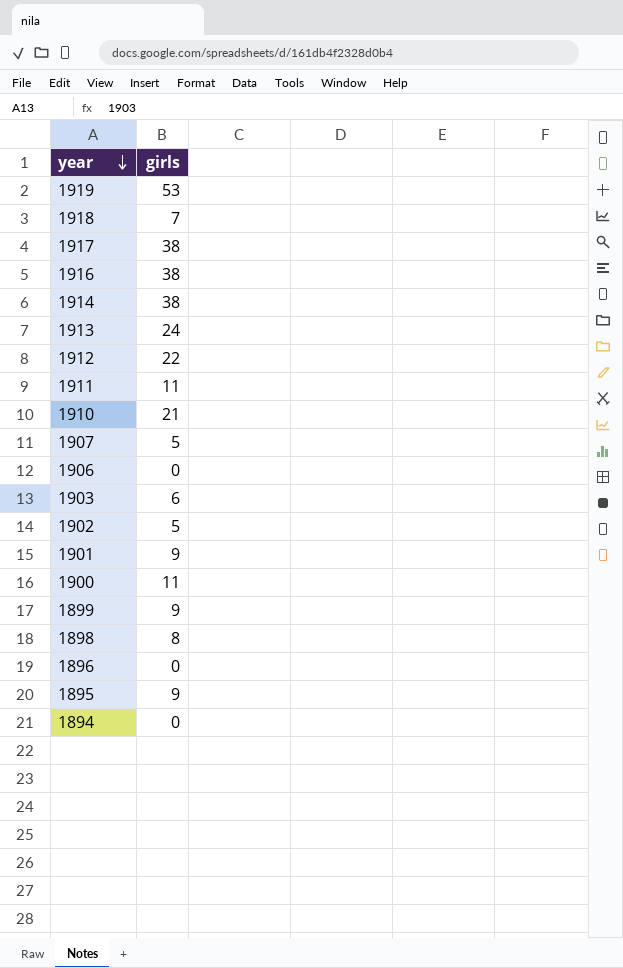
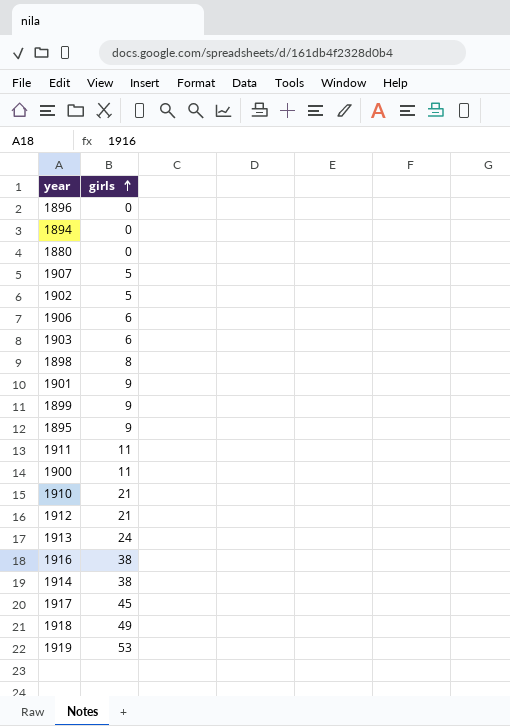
row order: year descending -> girls ascending
row 1880: none -> 0
1906 | girls: 0 -> 6
1912 | girls: 22 -> 21
1917 | girls: 38 -> 45
1918 | girls: 7 -> 49

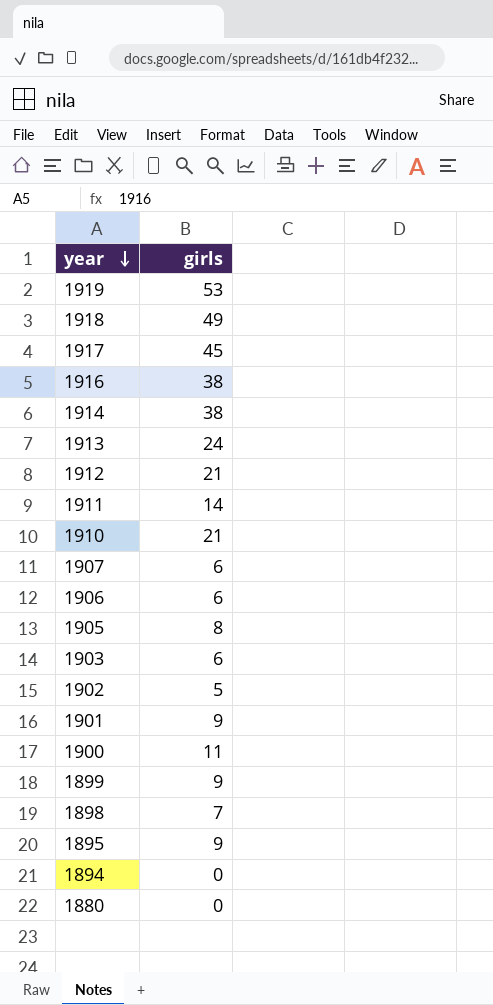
row order: girls ascending -> year descending
row 1896: 0 -> none
1911 | girls: 11 -> 14
1907 | girls: 5 -> 6
row 1905: none -> 8
1898 | girls: 8 -> 7

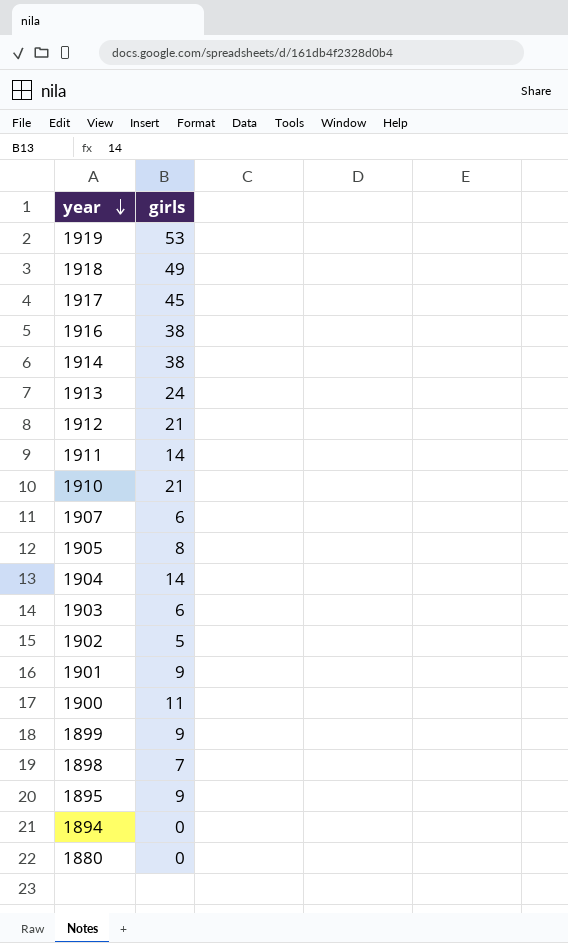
row 1906: 6 -> none
row 1904: none -> 14

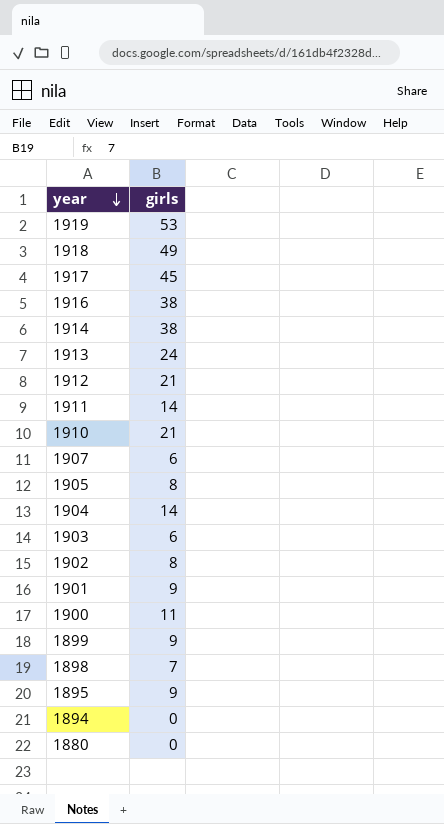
1902 | girls: 5 -> 8

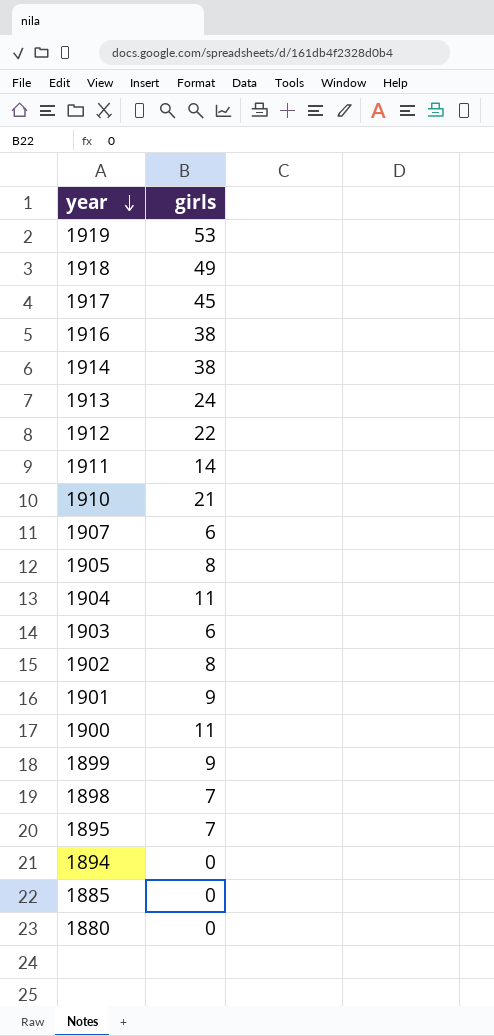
1912 | girls: 21 -> 22
1904 | girls: 14 -> 11
1895 | girls: 9 -> 7
row 1885: none -> 0

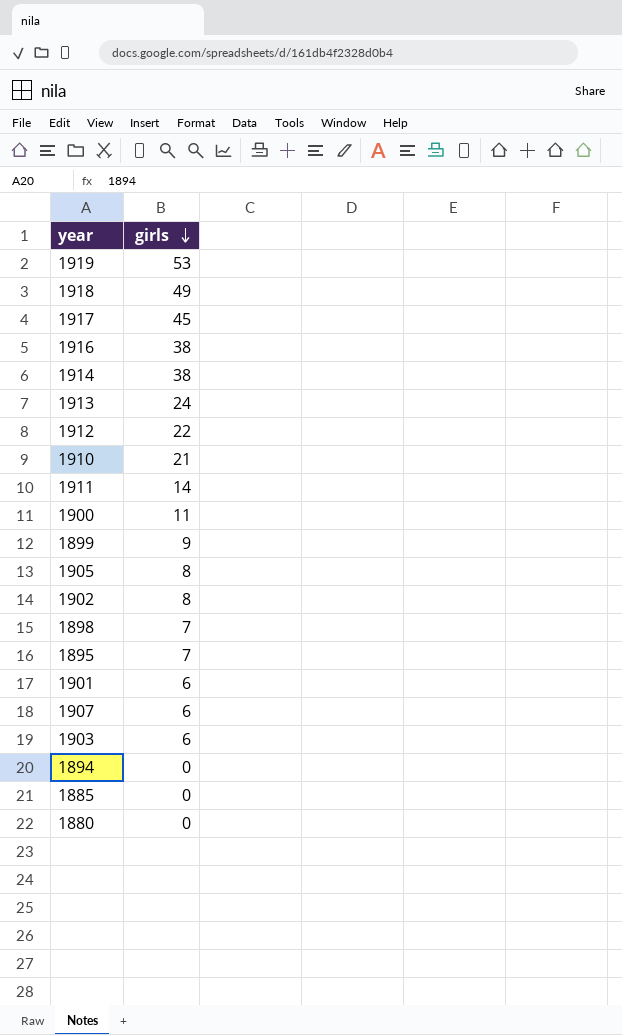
row order: year descending -> girls descending
row 1904: 11 -> none
1901 | girls: 9 -> 6

